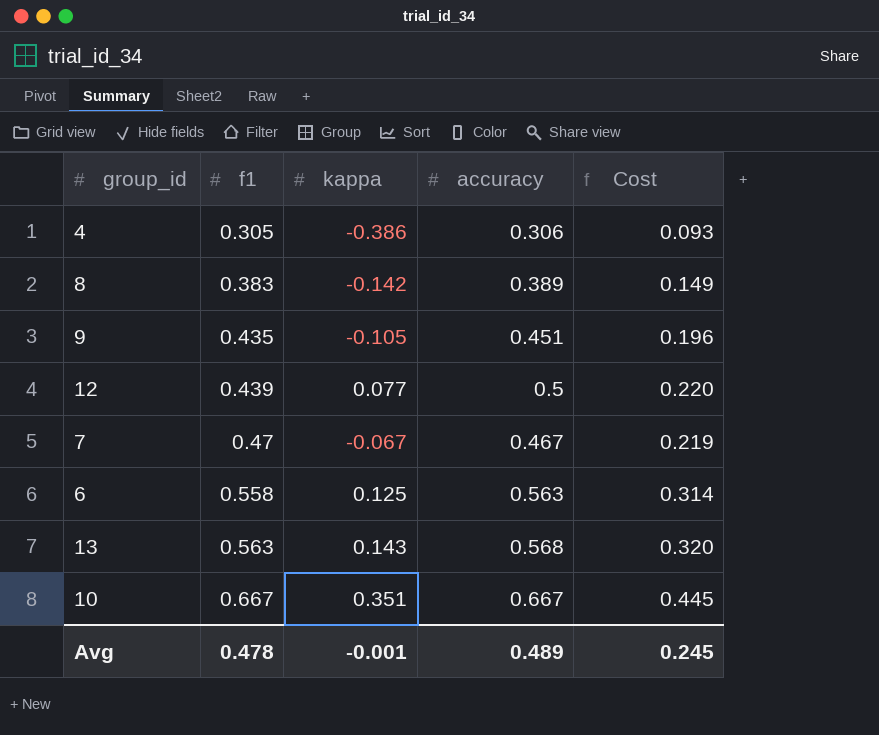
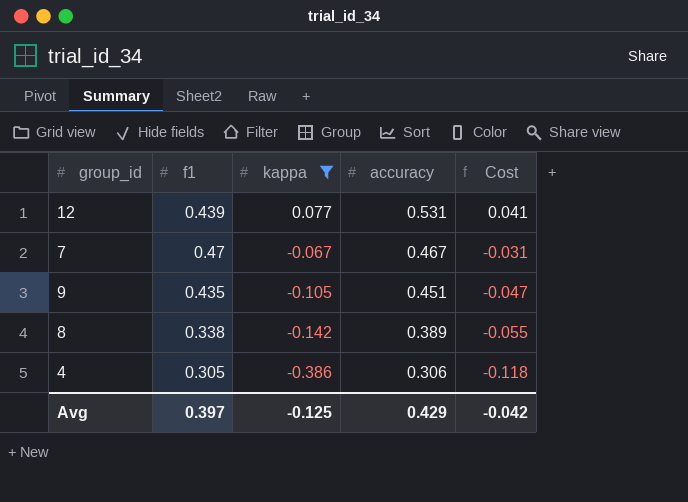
filter: none -> kappa <= 0.077
row order: f1 ascending -> kappa descending
column Cost | formula: [f1] * [accuracy] -> [kappa] * [accuracy]
12 | accuracy: 0.5 -> 0.531
8 | f1: 0.383 -> 0.338
Avg | f1: 0.478 -> 0.397
Avg | kappa: -0.001 -> -0.125
Avg | accuracy: 0.489 -> 0.429
Avg | Cost: 0.245 -> -0.042

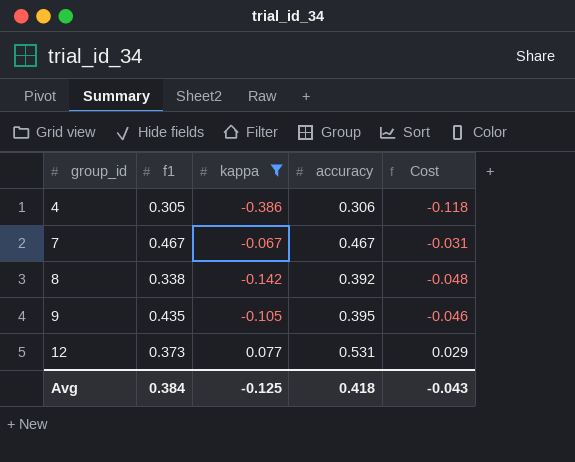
row order: kappa descending -> group_id ascending
column Cost | formula: [kappa] * [accuracy] -> [f1] * [kappa]
7 | f1: 0.47 -> 0.467
8 | accuracy: 0.389 -> 0.392
9 | accuracy: 0.451 -> 0.395
12 | f1: 0.439 -> 0.373
Avg | f1: 0.397 -> 0.384
Avg | accuracy: 0.429 -> 0.418
Avg | Cost: -0.042 -> -0.043

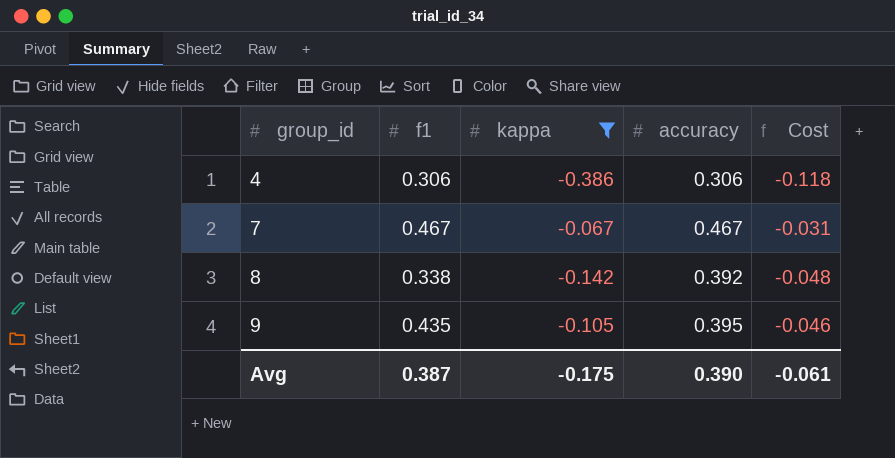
row 12: 0.373 | 0.077 | 0.531 | 0.029 -> none
4 | f1: 0.305 -> 0.306
Avg | f1: 0.384 -> 0.387
Avg | kappa: -0.125 -> -0.175
Avg | accuracy: 0.418 -> 0.390
Avg | Cost: -0.043 -> -0.061

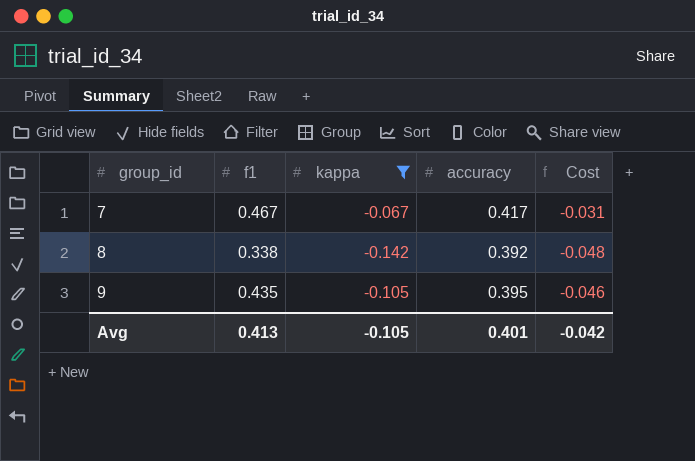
row 4: 0.306 | -0.386 | 0.306 | -0.118 -> none
7 | accuracy: 0.467 -> 0.417
Avg | f1: 0.387 -> 0.413
Avg | kappa: -0.175 -> -0.105
Avg | accuracy: 0.390 -> 0.401
Avg | Cost: -0.061 -> -0.042

